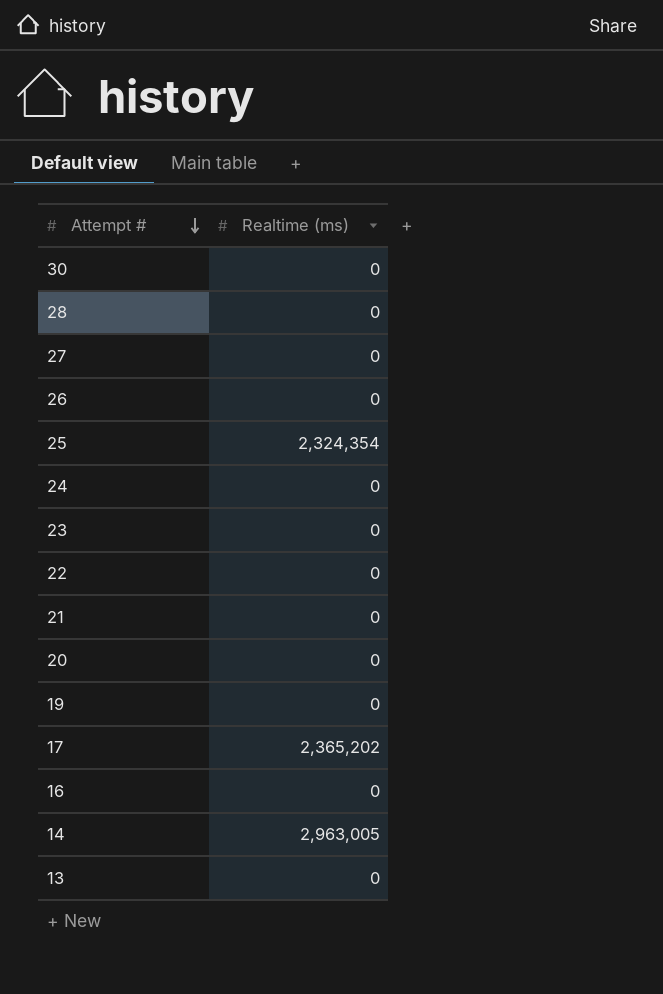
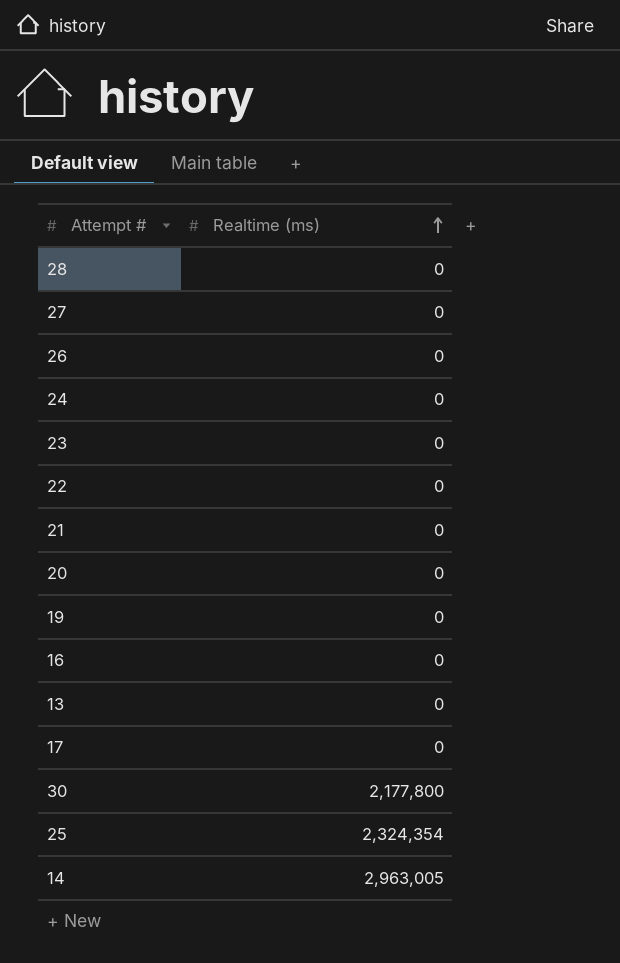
row order: Attempt # descending -> Realtime (ms) ascending
17 | Realtime (ms): 2,365,202 -> 0
30 | Realtime (ms): 0 -> 2,177,800

